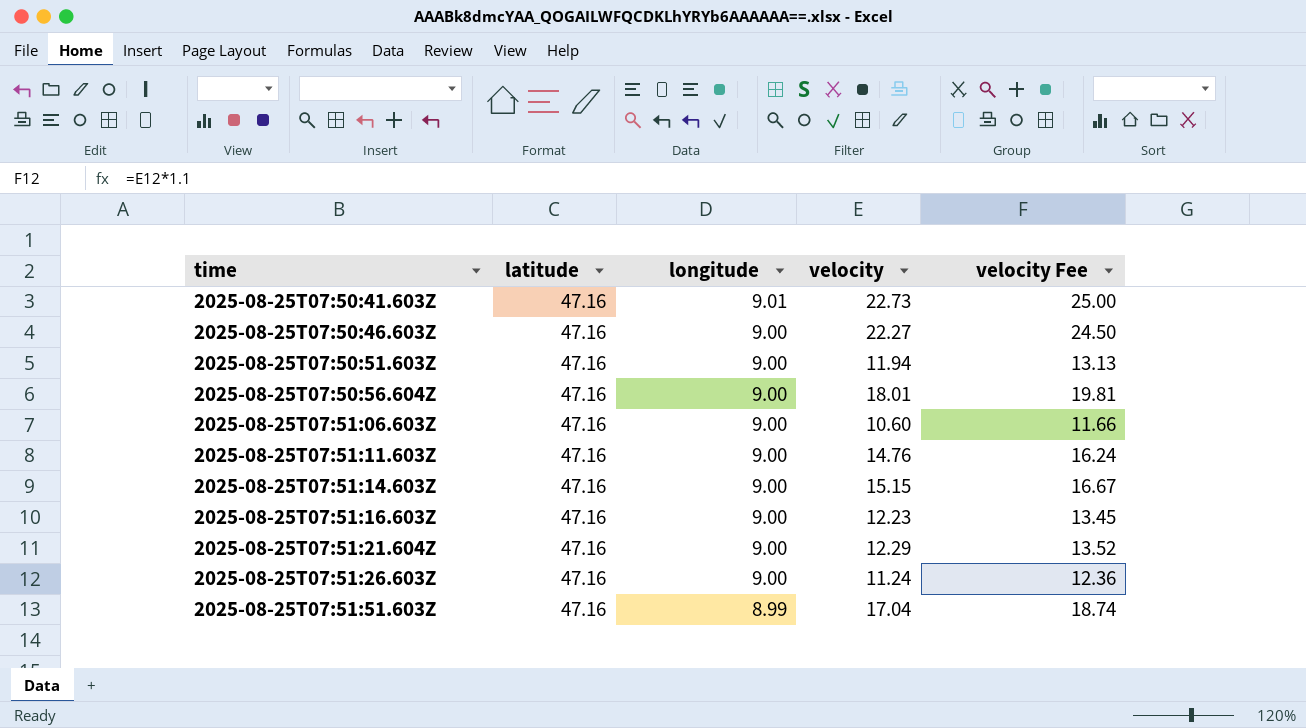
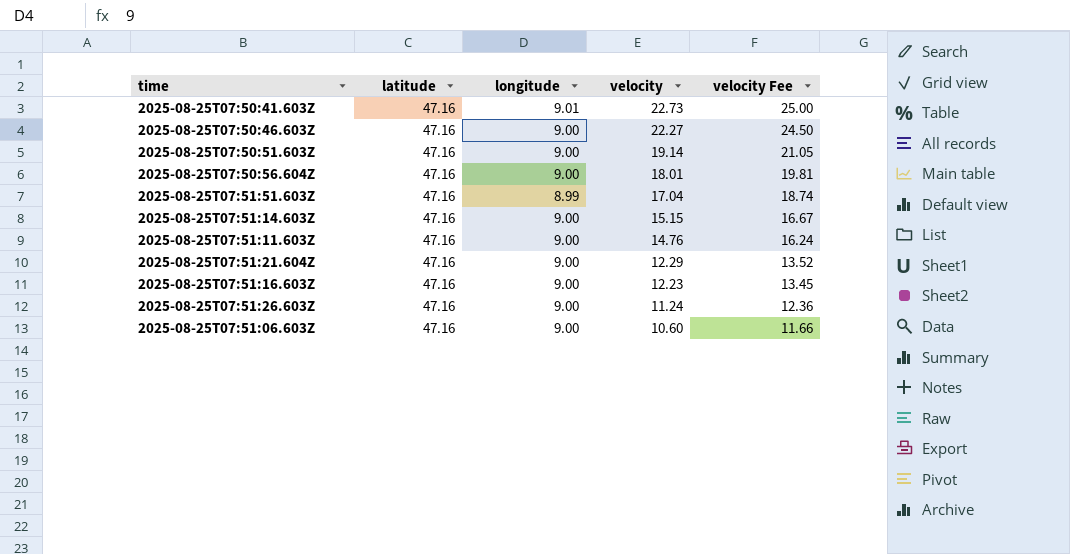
row order: time ascending -> velocity descending
2025-08-25T07:50:51.603Z | velocity: 11.94 -> 19.14
2025-08-25T07:50:51.603Z | velocity Fee: 13.13 -> 21.05

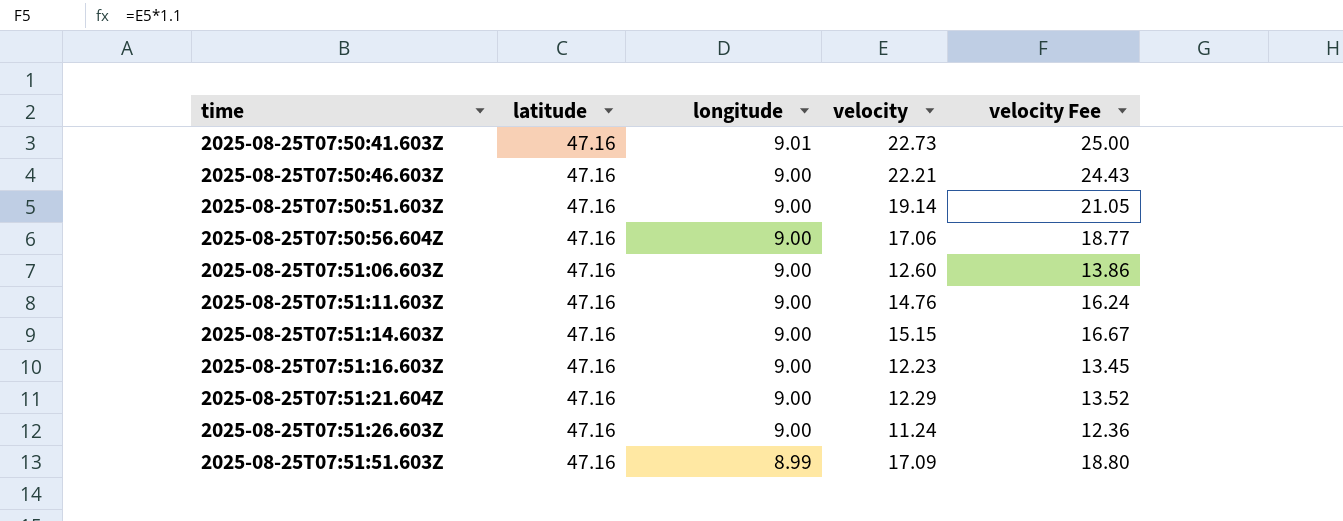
row order: velocity descending -> time ascending
2025-08-25T07:50:46.603Z | velocity: 22.27 -> 22.21
2025-08-25T07:50:46.603Z | velocity Fee: 24.50 -> 24.43
2025-08-25T07:50:56.604Z | velocity: 18.01 -> 17.06
2025-08-25T07:50:56.604Z | velocity Fee: 19.81 -> 18.77
2025-08-25T07:51:06.603Z | velocity: 10.60 -> 12.60
2025-08-25T07:51:06.603Z | velocity Fee: 11.66 -> 13.86
2025-08-25T07:51:51.603Z | velocity: 17.04 -> 17.09
2025-08-25T07:51:51.603Z | velocity Fee: 18.74 -> 18.80

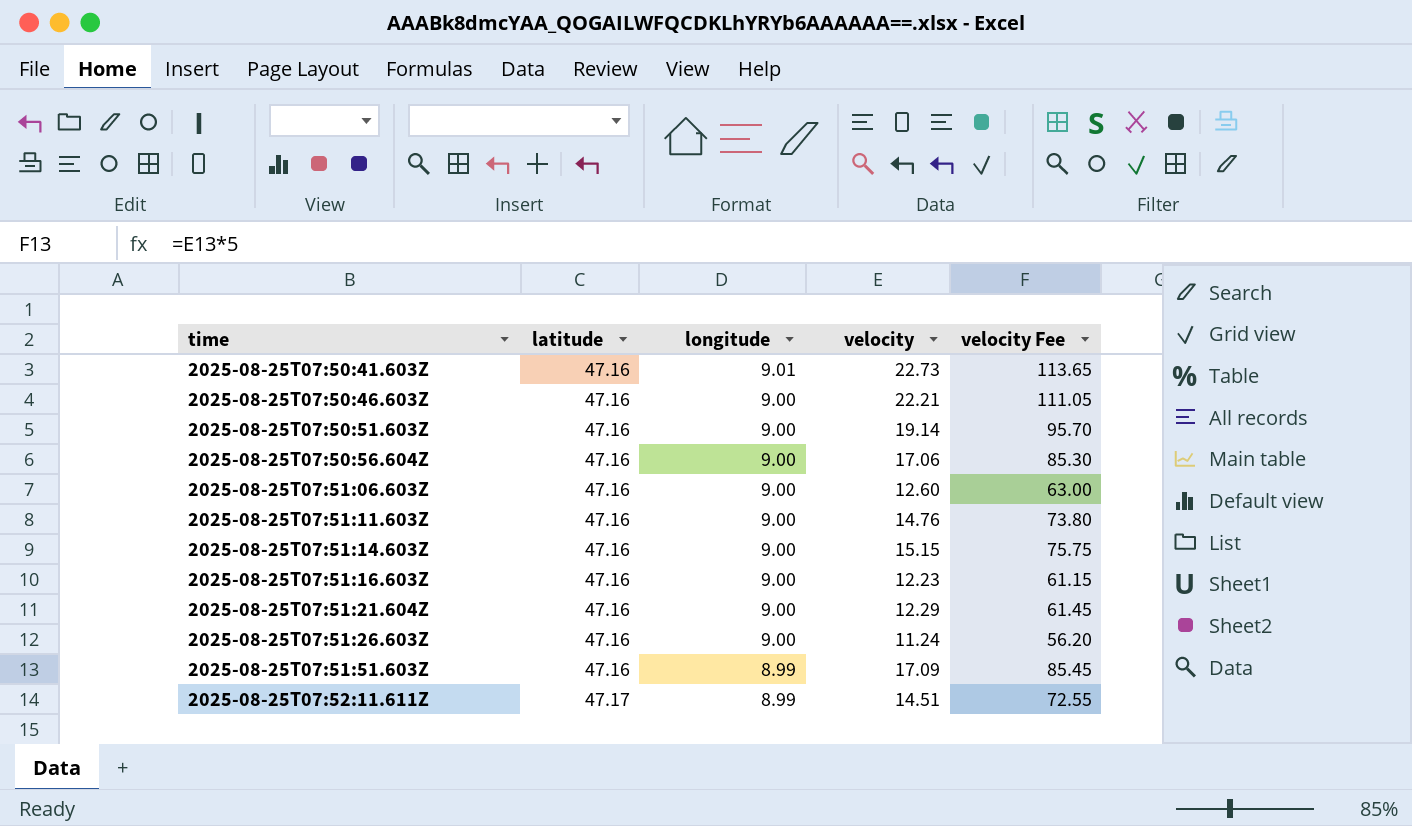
column velocity Fee | formula: [velocity] * 1.1 -> [velocity] * 5
row 2025-08-25T07:52:11.611Z: none -> 47.17 | 8.99 | 14.51 | 72.55

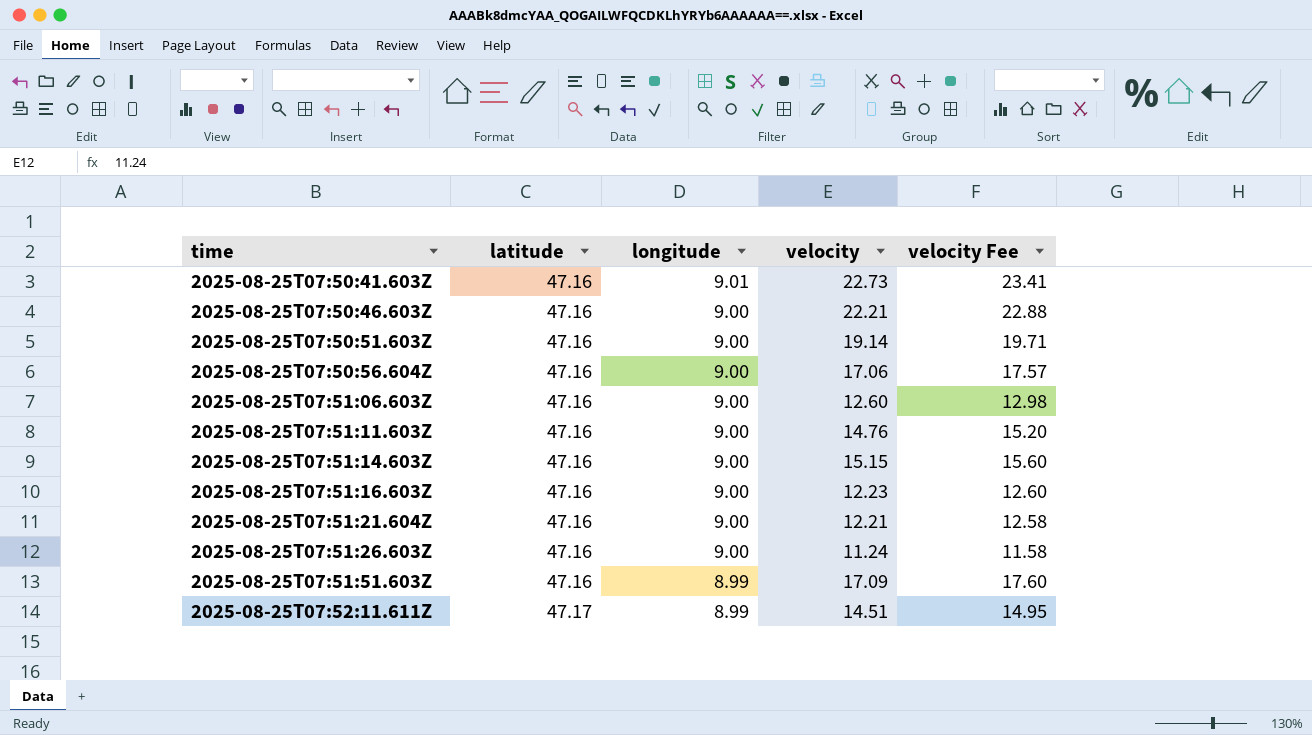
column velocity Fee | formula: [velocity] * 5 -> [velocity] * 1.03
2025-08-25T07:51:21.604Z | velocity: 12.29 -> 12.21

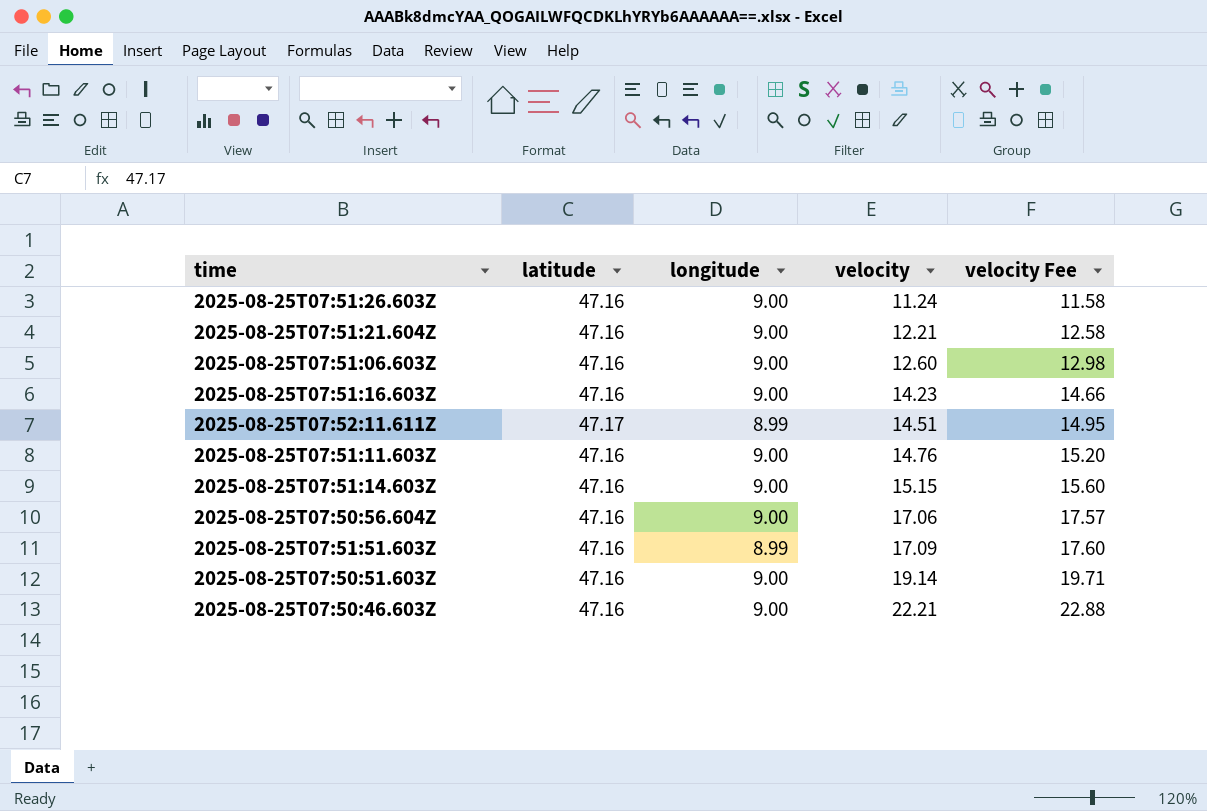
row order: time ascending -> velocity ascending
row 2025-08-25T07:50:41.603Z: 47.16 | 9.01 | 22.73 | 23.41 -> none
2025-08-25T07:51:16.603Z | velocity: 12.23 -> 14.23
2025-08-25T07:51:16.603Z | velocity Fee: 12.60 -> 14.66

